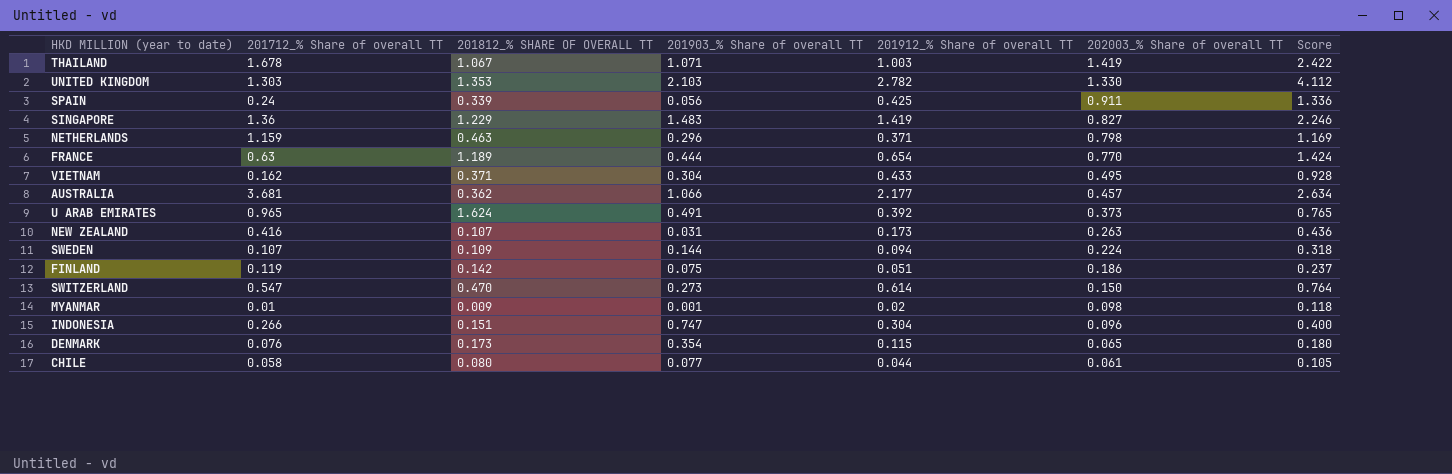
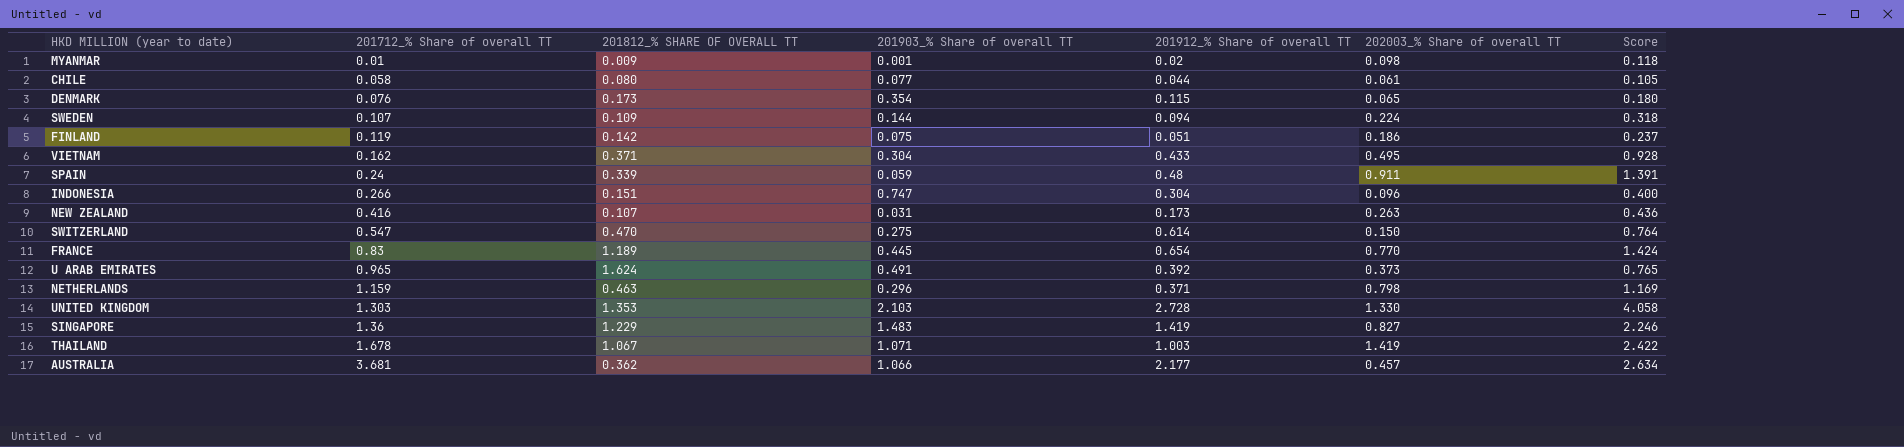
row order: 202003_% Share of overall TT descending -> 201712_% Share of overall TT ascending
SPAIN | 201903_% Share of overall TT: 0.056 -> 0.059
SPAIN | 201912_% Share of overall TT: 0.425 -> 0.48
SPAIN | Score: 1.336 -> 1.391
SWITZERLAND | 201903_% Share of overall TT: 0.273 -> 0.275
FRANCE | 201712_% Share of overall TT: 0.63 -> 0.83
FRANCE | 201903_% Share of overall TT: 0.444 -> 0.445
UNITED KINGDOM | 201912_% Share of overall TT: 2.782 -> 2.728
UNITED KINGDOM | Score: 4.112 -> 4.058

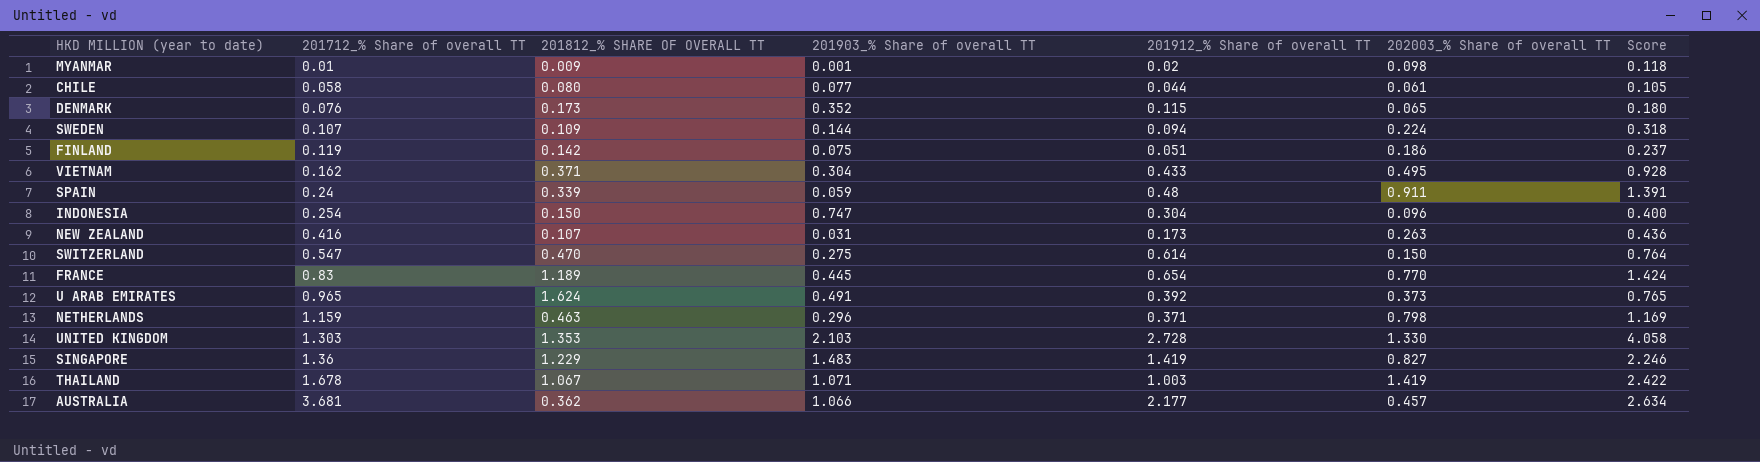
DENMARK | 201903_% Share of overall TT: 0.354 -> 0.352
INDONESIA | 201712_% Share of overall TT: 0.266 -> 0.254
INDONESIA | 201812_% SHARE OF OVERALL TT: 0.151 -> 0.150

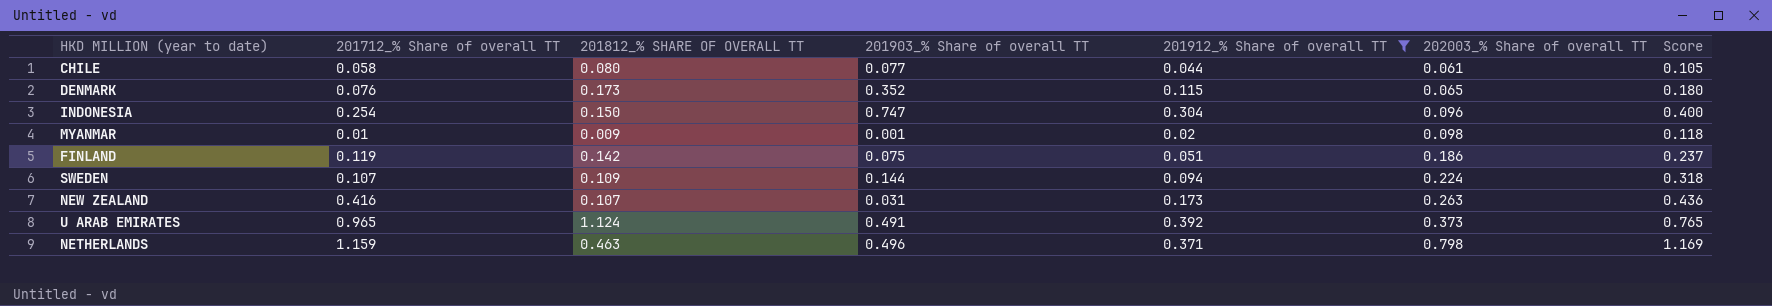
filter: none -> 201912_% Share of overall TT <= 0.392
row order: 201712_% Share of overall TT ascending -> 202003_% Share of overall TT ascending
U ARAB EMIRATES | 201812_% SHARE OF OVERALL TT: 1.624 -> 1.124
NETHERLANDS | 201903_% Share of overall TT: 0.296 -> 0.496

